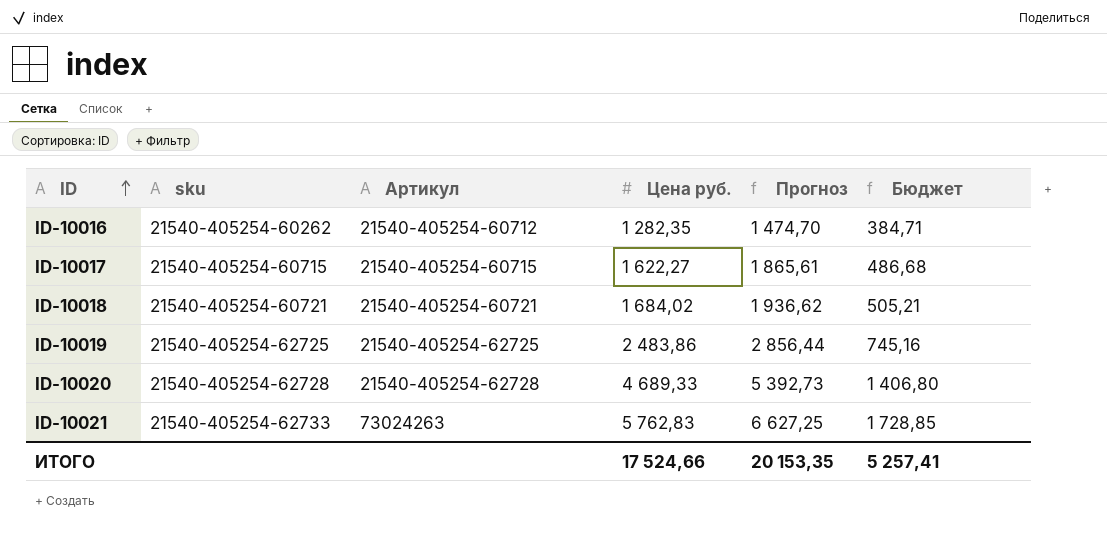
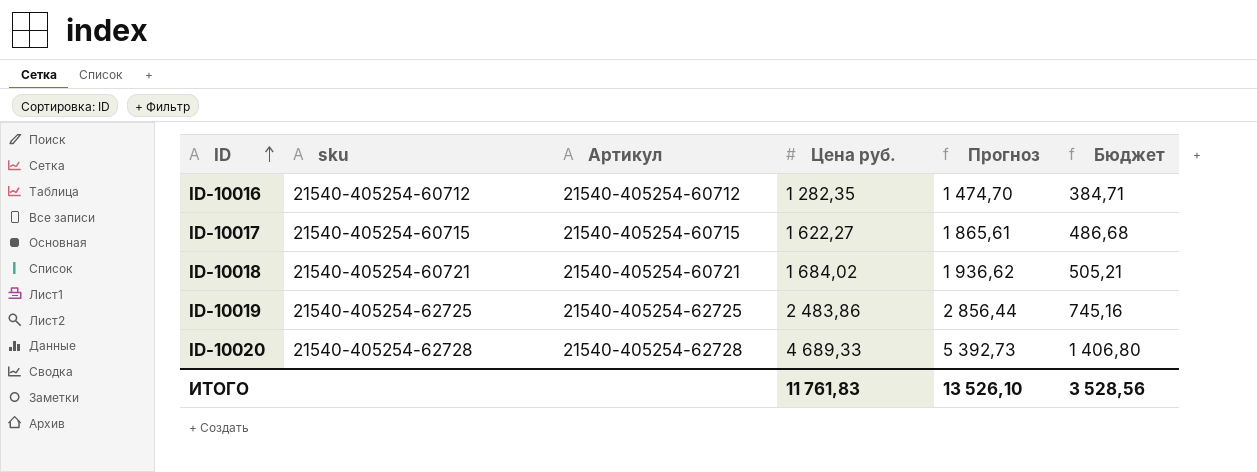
row ID-10021: 21540-405254-62733 | 73024263 | 5 762,83 | 6 627,25 | 1 728,85 -> none
ID-10016 | sku: 21540-405254-60262 -> 21540-405254-60712
ИТОГО | Цена руб.: 17 524,66 -> 11 761,83
ИТОГО | Прогноз: 20 153,35 -> 13 526,10
ИТОГО | Бюджет: 5 257,41 -> 3 528,56

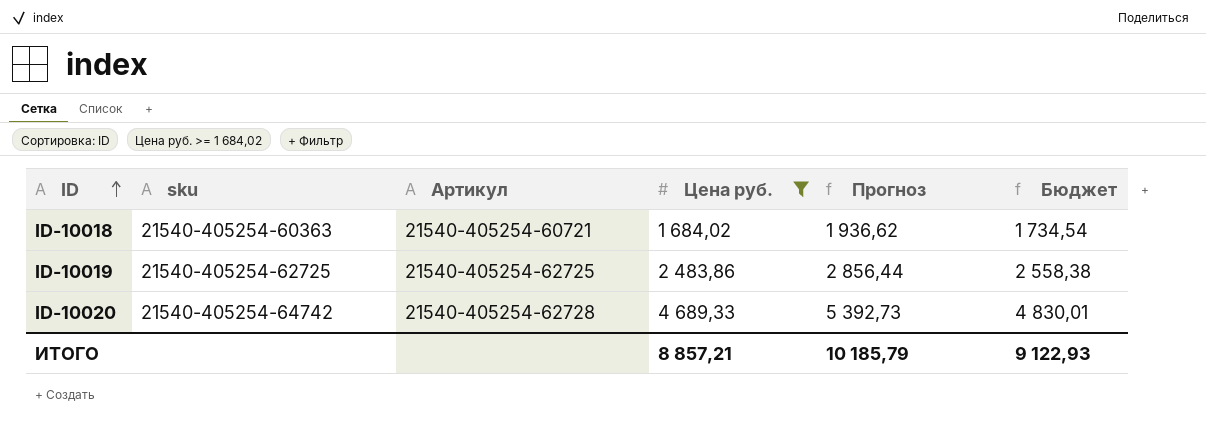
filter: none -> Цена руб. >= 1 684,02
column Бюджет | formula: [Цена руб.] * 0,3 -> [Цена руб.] * 1,03
ID-10018 | sku: 21540-405254-60721 -> 21540-405254-60363
ID-10020 | sku: 21540-405254-62728 -> 21540-405254-64742
ИТОГО | Цена руб.: 11 761,83 -> 8 857,21
ИТОГО | Прогноз: 13 526,10 -> 10 185,79
ИТОГО | Бюджет: 3 528,56 -> 9 122,93

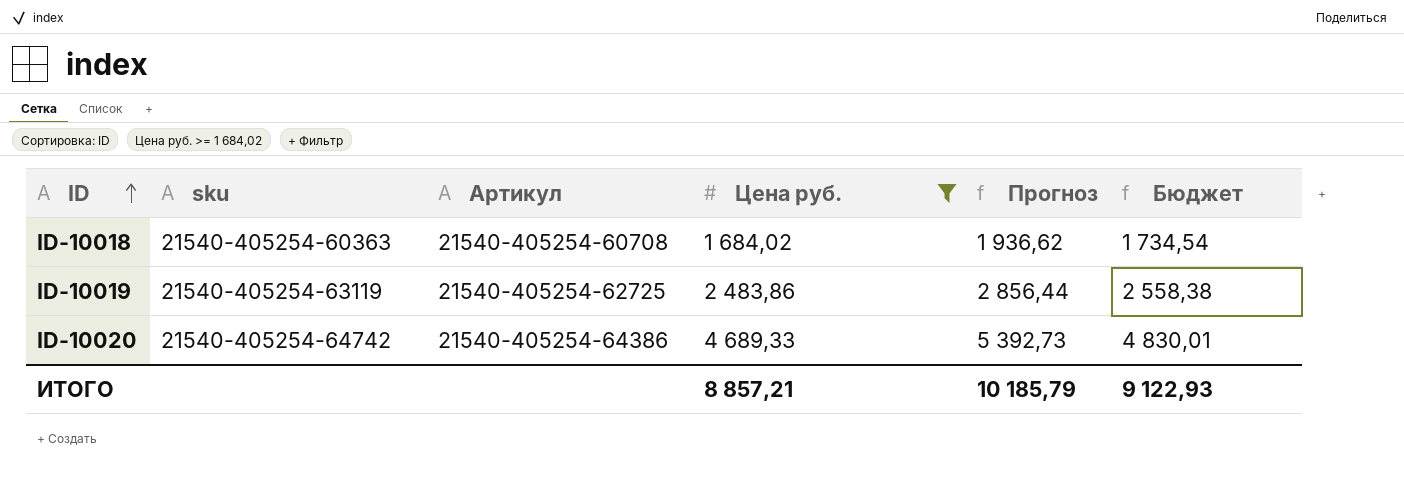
ID-10018 | Артикул: 21540-405254-60721 -> 21540-405254-60708
ID-10019 | sku: 21540-405254-62725 -> 21540-405254-63119
ID-10020 | Артикул: 21540-405254-62728 -> 21540-405254-64386

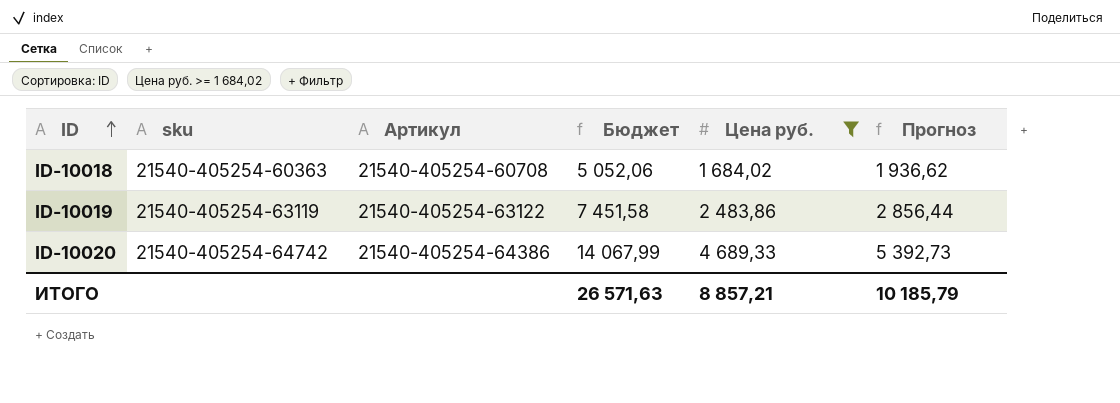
column Бюджет | formula: [Цена руб.] * 1,03 -> [Цена руб.] * 3
column Бюджет | position: 6 -> 4
ID-10019 | Артикул: 21540-405254-62725 -> 21540-405254-63122
ИТОГО | Бюджет: 9 122,93 -> 26 571,63

